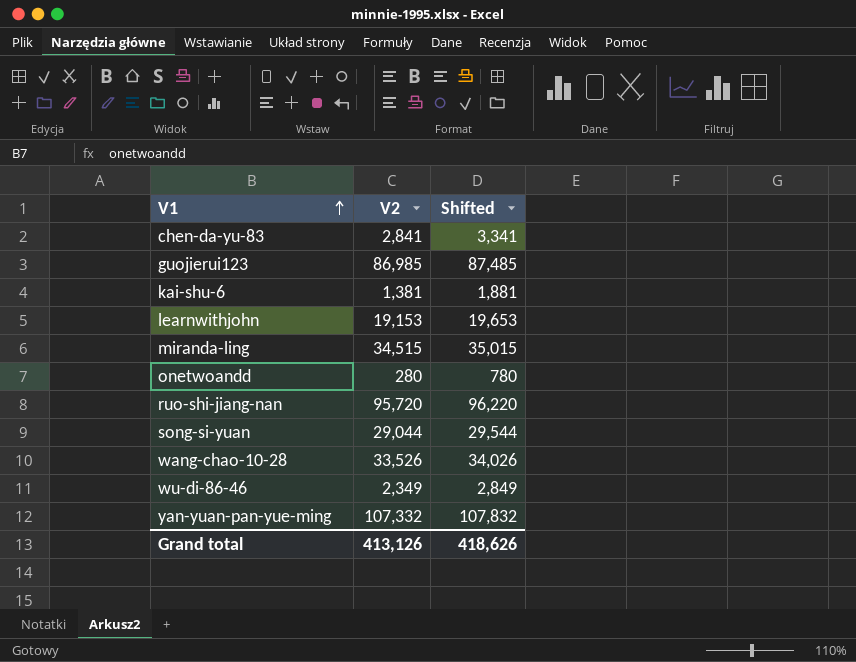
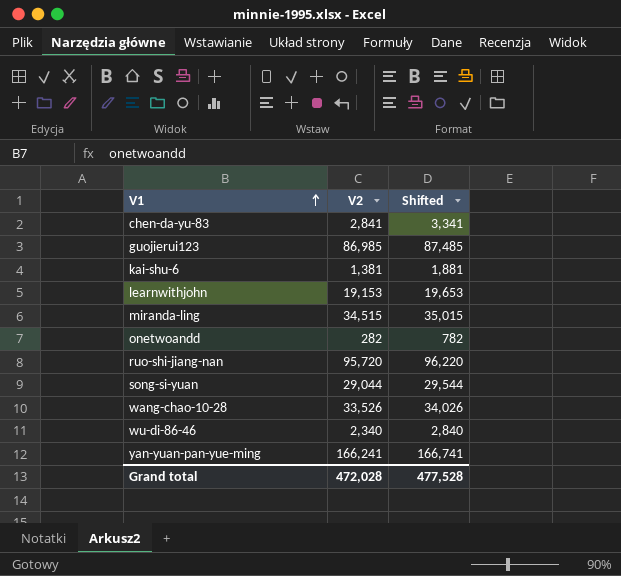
onetwoandd | V2: 280 -> 282
onetwoandd | Shifted: 780 -> 782
wu-di-86-46 | V2: 2,349 -> 2,340
wu-di-86-46 | Shifted: 2,849 -> 2,840
yan-yuan-pan-yue-ming | V2: 107,332 -> 166,241
yan-yuan-pan-yue-ming | Shifted: 107,832 -> 166,741
Grand total | V2: 413,126 -> 472,028
Grand total | Shifted: 418,626 -> 477,528

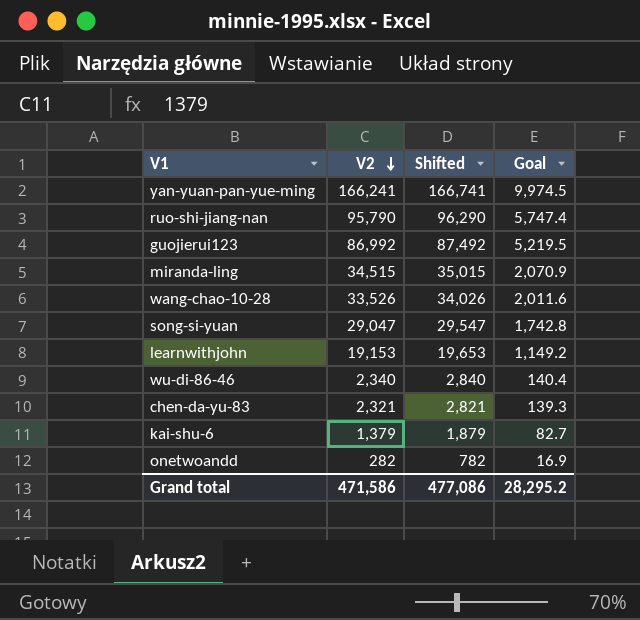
row order: V1 ascending -> V2 descending
column Goal | formula: none -> [V2] * 0.06
ruo-shi-jiang-nan | V2: 95,720 -> 95,790
ruo-shi-jiang-nan | Shifted: 96,220 -> 96,290
guojierui123 | V2: 86,985 -> 86,992
guojierui123 | Shifted: 87,485 -> 87,492
song-si-yuan | V2: 29,044 -> 29,047
song-si-yuan | Shifted: 29,544 -> 29,547
chen-da-yu-83 | V2: 2,841 -> 2,321
chen-da-yu-83 | Shifted: 3,341 -> 2,821
kai-shu-6 | V2: 1,381 -> 1,379
kai-shu-6 | Shifted: 1,881 -> 1,879
Grand total | V2: 472,028 -> 471,586
Grand total | Shifted: 477,528 -> 477,086

